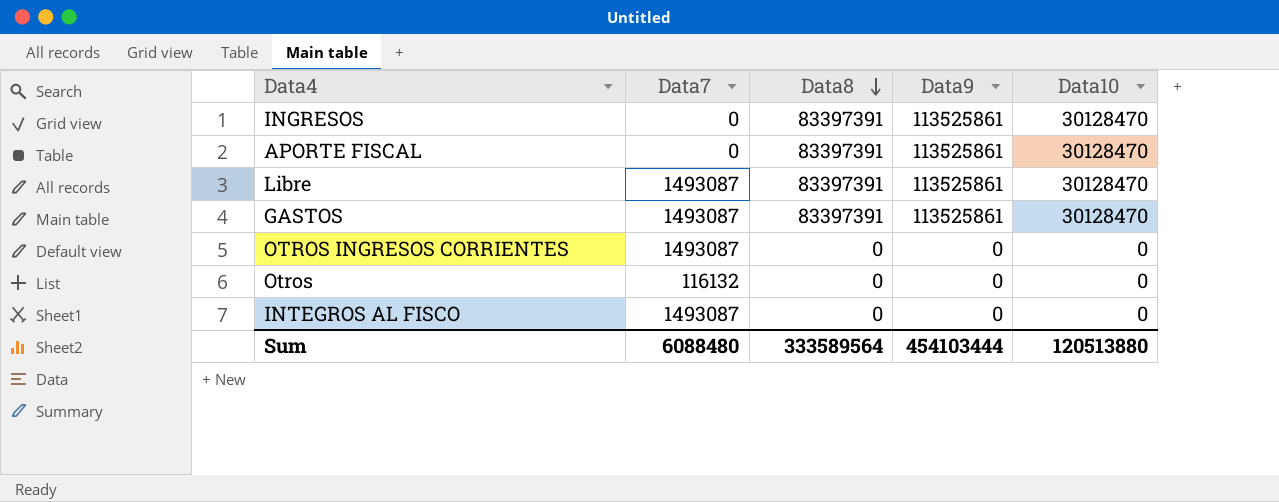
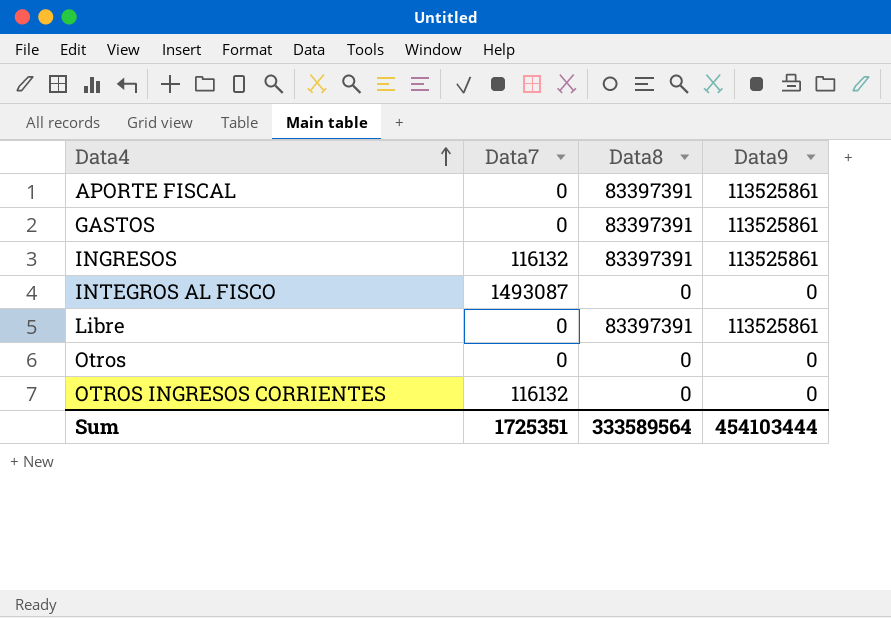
row order: Data8 descending -> Data4 ascending
column Data10 | position: 5 -> none
GASTOS | Data7: 1493087 -> 0
INGRESOS | Data7: 0 -> 116132
Libre | Data7: 1493087 -> 0
Otros | Data7: 116132 -> 0
OTROS INGRESOS CORRIENTES | Data7: 1493087 -> 116132
Sum | Data7: 6088480 -> 1725351

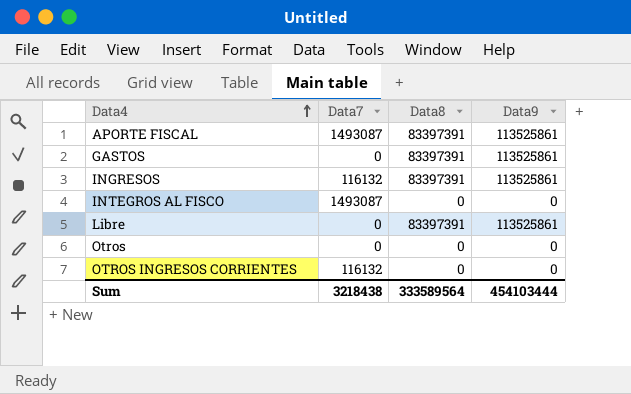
APORTE FISCAL | Data7: 0 -> 1493087
Sum | Data7: 1725351 -> 3218438

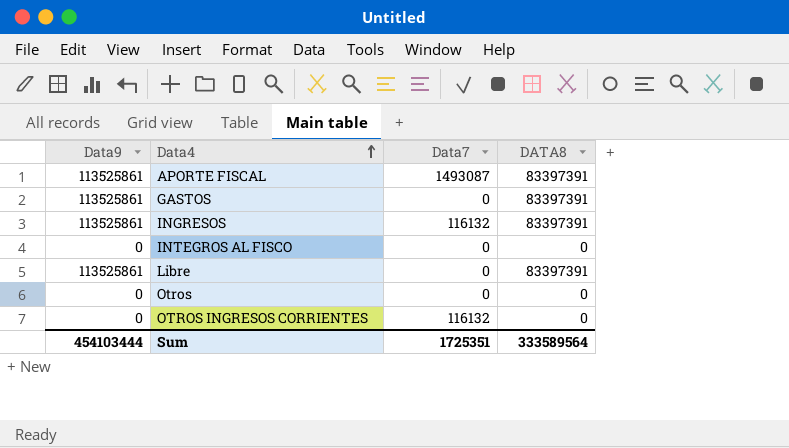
column Data9 | position: 4 -> 1
column name: Data8 -> DATA8
INTEGROS AL FISCO | Data7: 1493087 -> 0
Sum | Data7: 3218438 -> 1725351

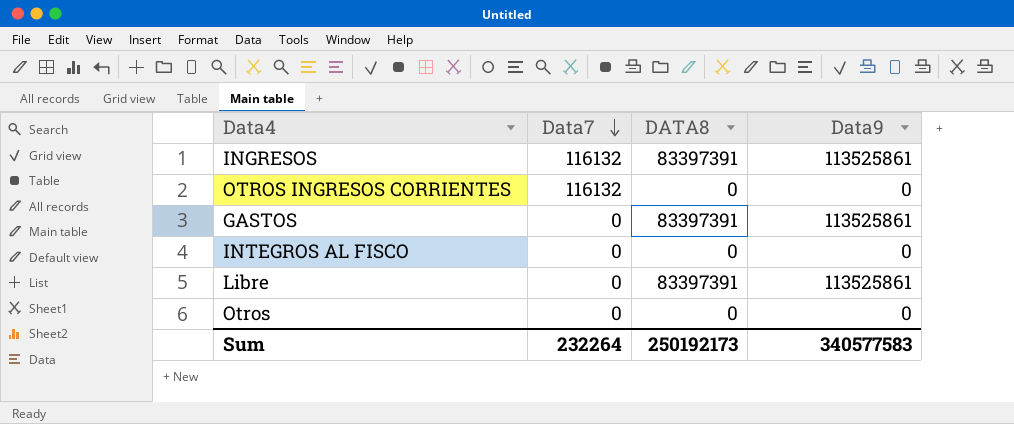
row order: Data4 ascending -> Data7 descending
column Data9 | position: 1 -> 4
row APORTE FISCAL: 113525861 | 1493087 | 83397391 -> none
Sum | Data7: 1725351 -> 232264
Sum | DATA8: 333589564 -> 250192173
Sum | Data9: 454103444 -> 340577583

